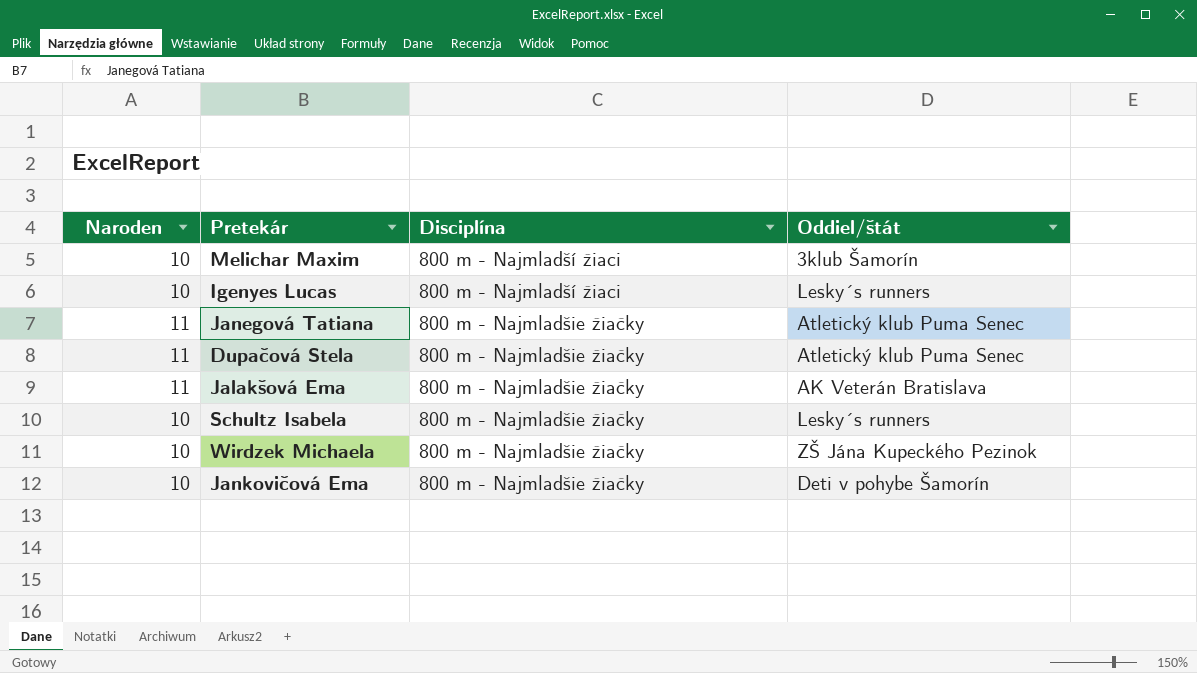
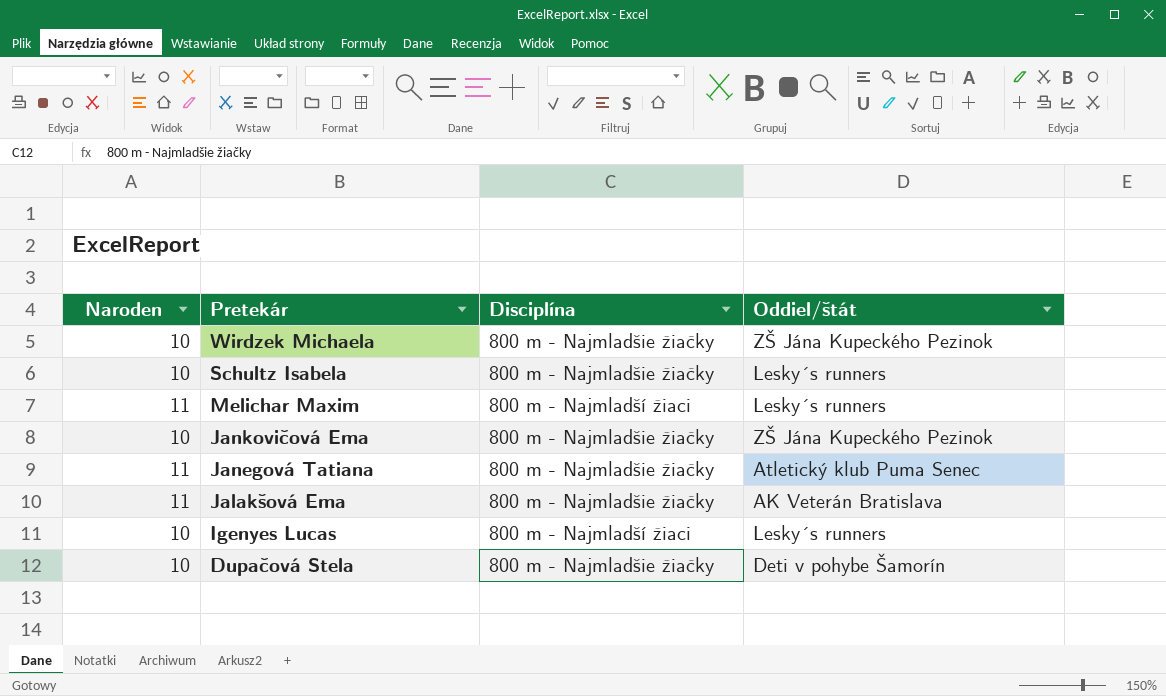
row order: Disciplína ascending -> Pretekár descending
Melichar Maxim | Naroden: 10 -> 11
Melichar Maxim | Oddiel/štát: 3klub Šamorín -> Lesky´s runners
Jankovičová Ema | Oddiel/štát: Deti v pohybe Šamorín -> ZŠ Jána Kupeckého Pezinok
Dupačová Stela | Naroden: 11 -> 10
Dupačová Stela | Oddiel/štát: Atletický klub Puma Senec -> Deti v pohybe Šamorín

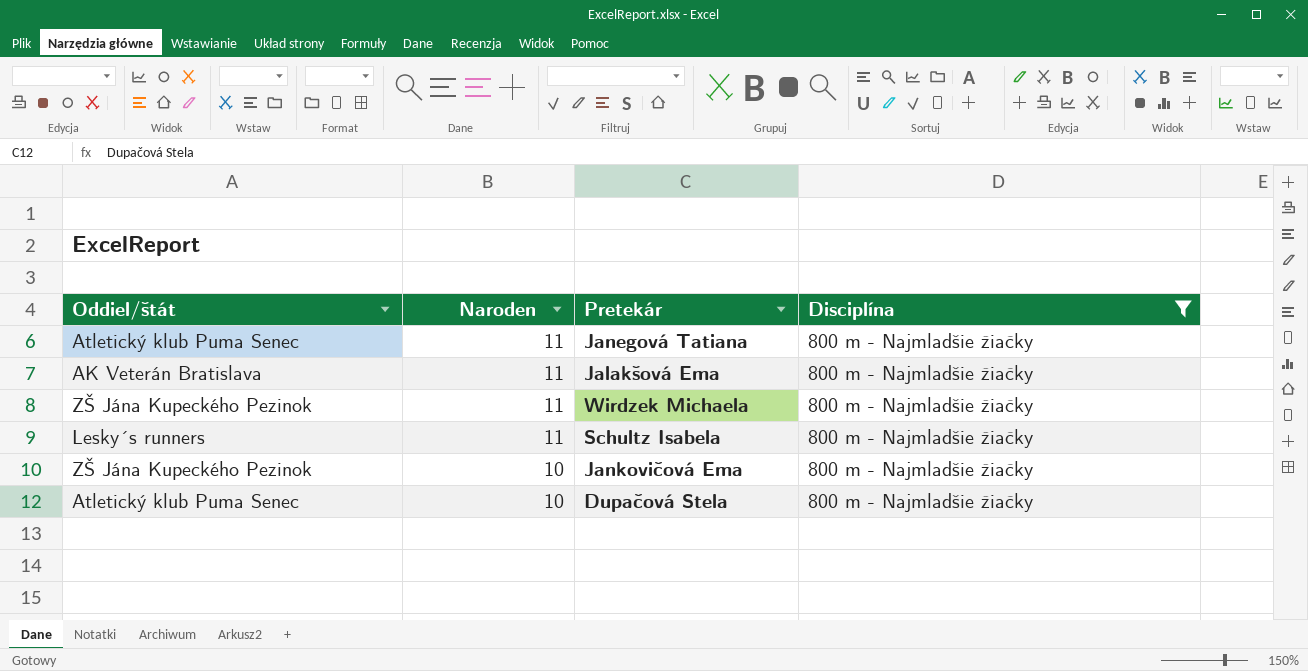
filter: none -> Disciplína = 800 m - Najmladšie žiačky
row order: Pretekár descending -> Naroden descending
column Oddiel/štát | position: 4 -> 1
Wirdzek Michaela | Naroden: 10 -> 11
Schultz Isabela | Naroden: 10 -> 11
Dupačová Stela | Oddiel/štát: Deti v pohybe Šamorín -> Atletický klub Puma Senec

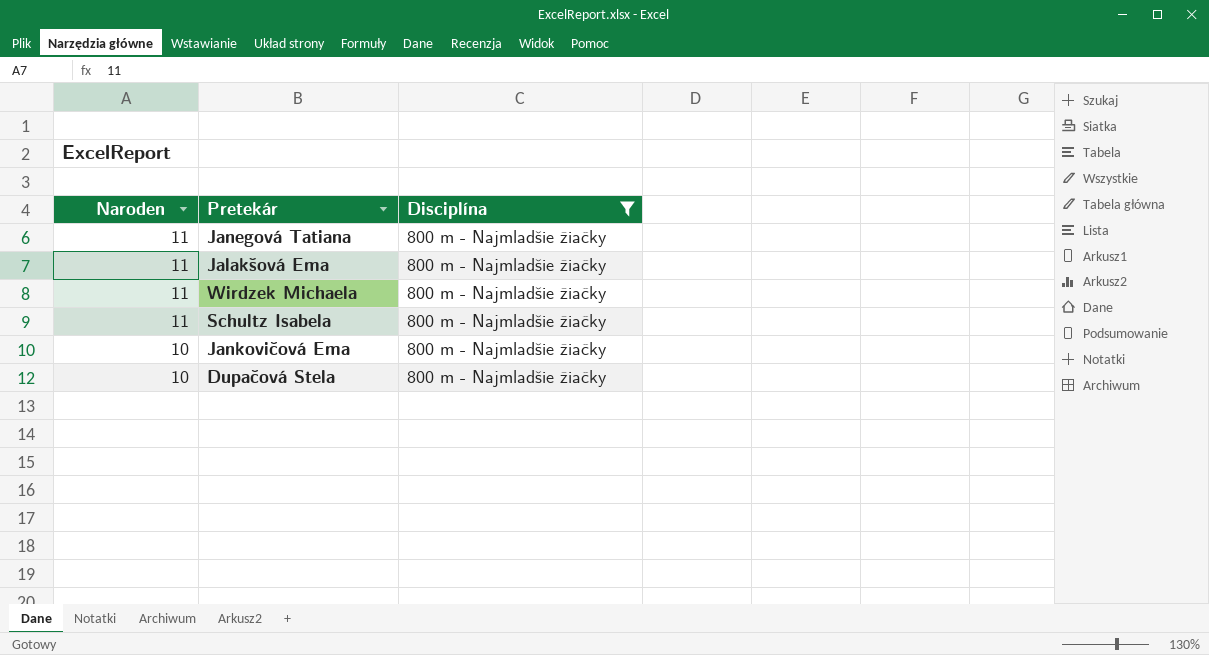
column Oddiel/štát | position: 1 -> none

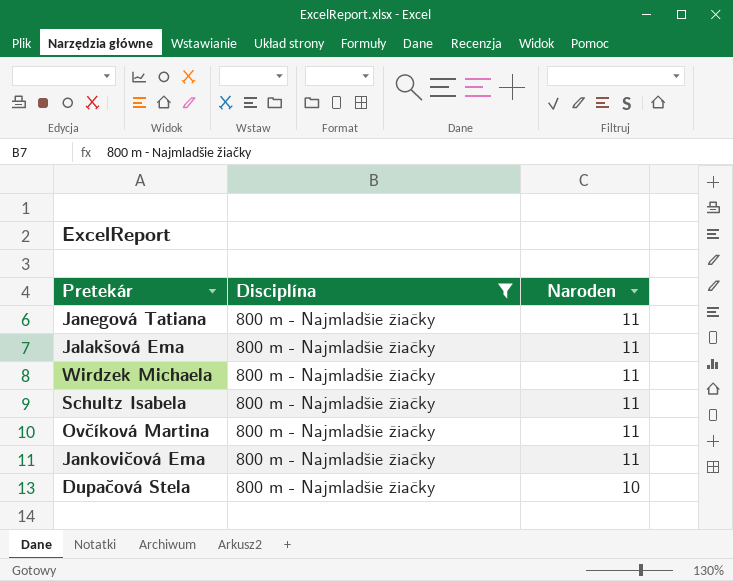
column Naroden | position: 1 -> 3
row Ovčíková Martina: none -> 800 m - Najmladšie žiačky | 11
Jankovičová Ema | Naroden: 10 -> 11

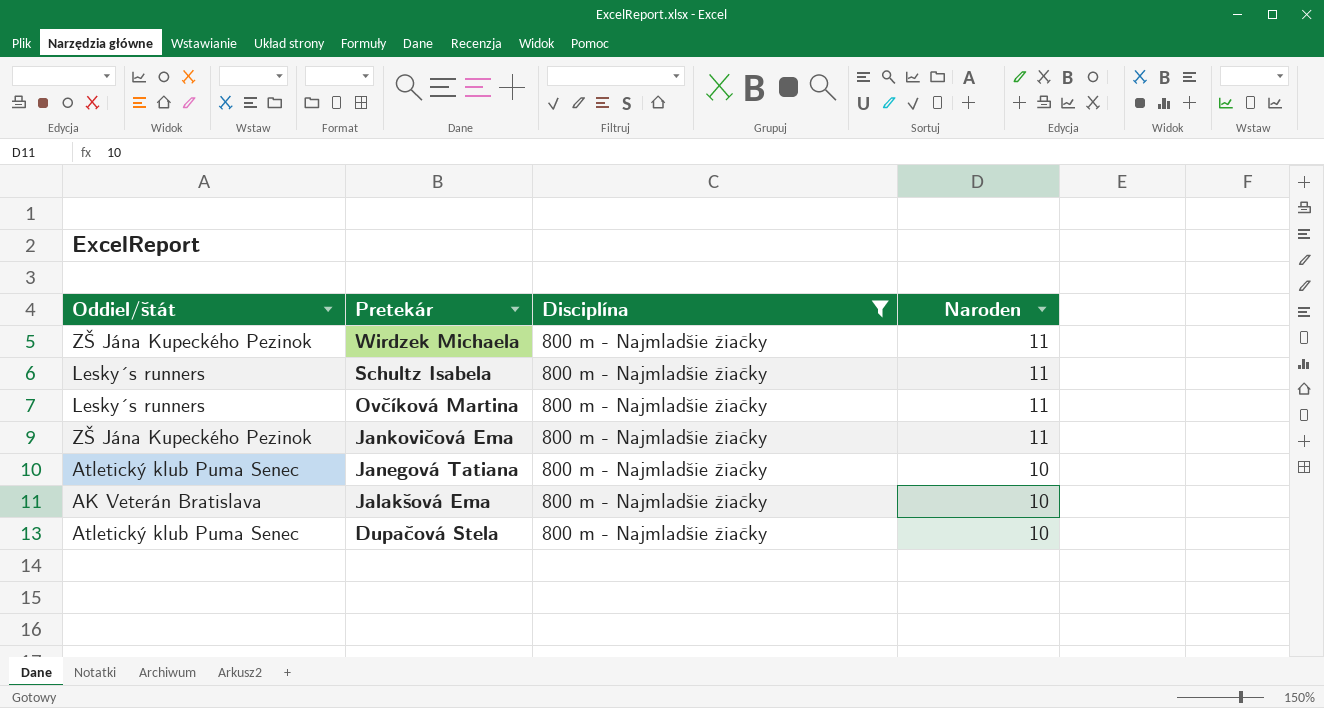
row order: Naroden descending -> Pretekár descending
column Oddiel/štát | position: none -> 1
Janegová Tatiana | Naroden: 11 -> 10
Jalakšová Ema | Naroden: 11 -> 10

